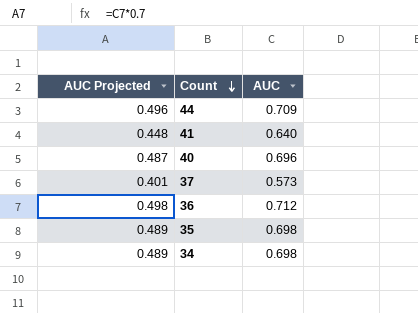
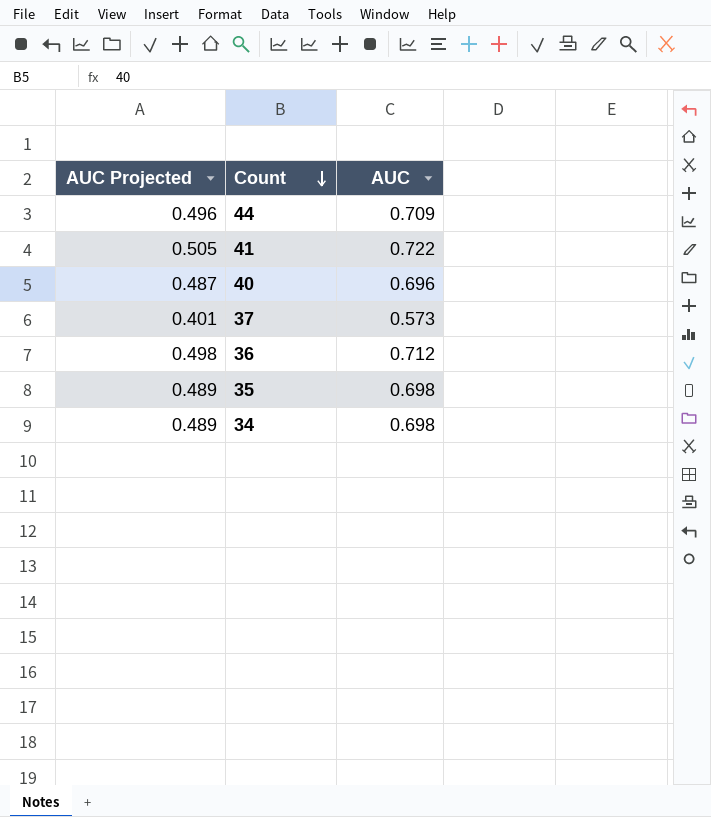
41 | AUC Projected: 0.448 -> 0.505
41 | AUC: 0.640 -> 0.722

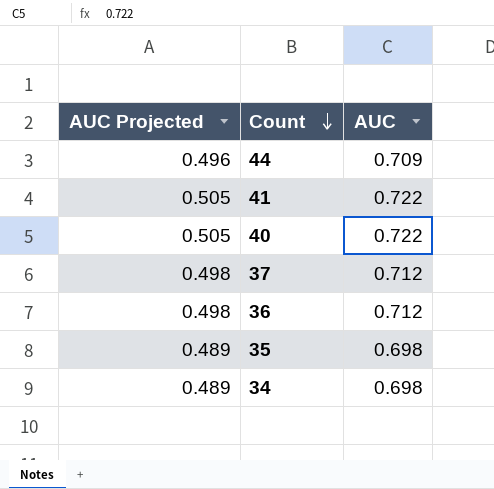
40 | AUC Projected: 0.487 -> 0.505
40 | AUC: 0.696 -> 0.722
37 | AUC Projected: 0.401 -> 0.498
37 | AUC: 0.573 -> 0.712

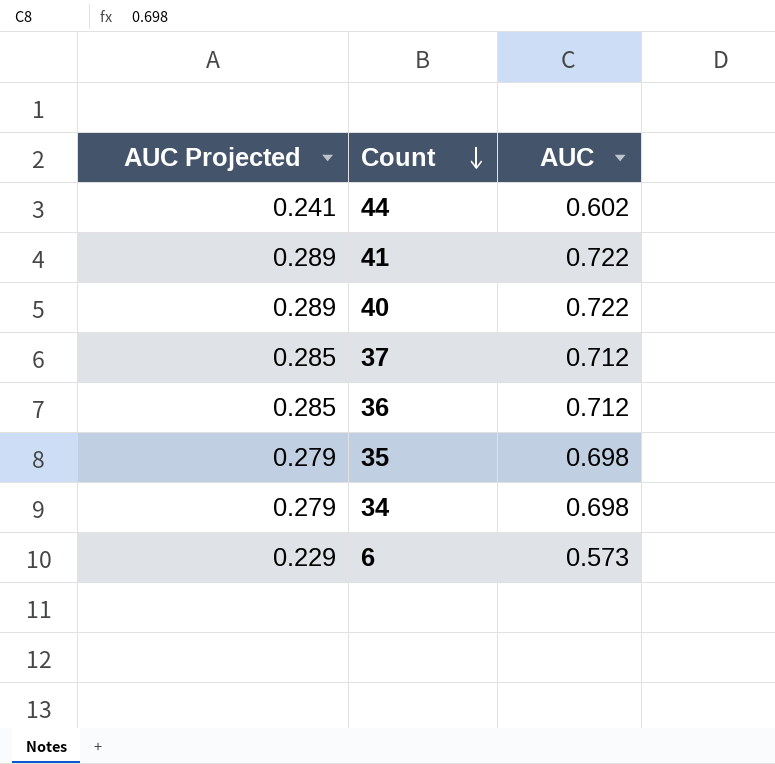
column AUC Projected | formula: [AUC] * 0.7 -> [AUC] * 0.4
44 | AUC: 0.709 -> 0.602
row 6: none -> 0.229 | 0.573

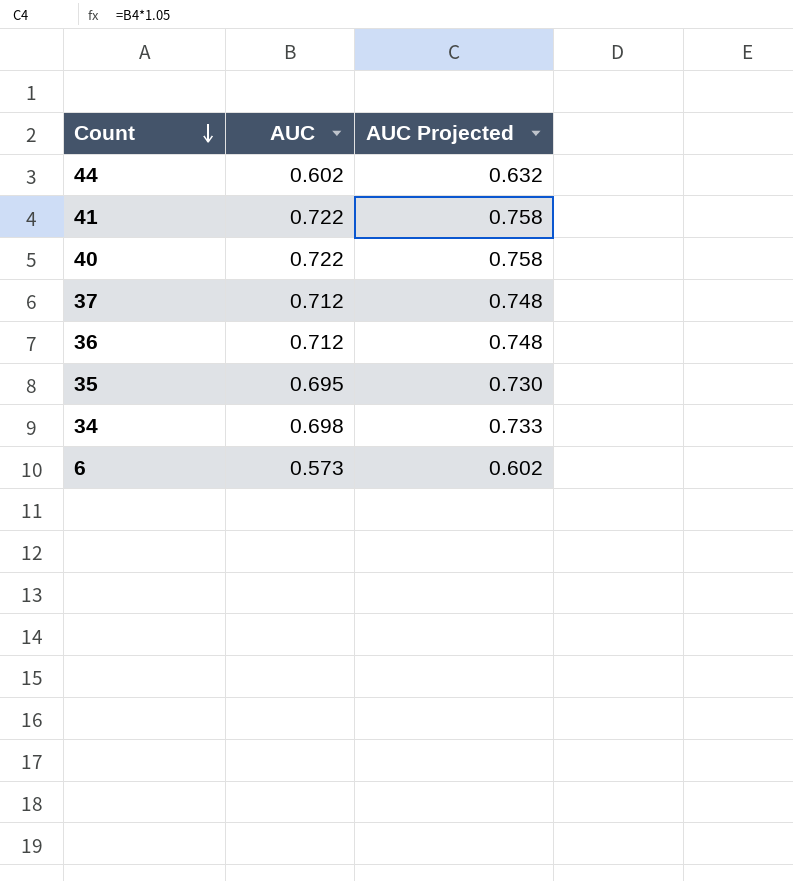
column AUC Projected | formula: [AUC] * 0.4 -> [AUC] * 1.05
column AUC Projected | position: 1 -> 3
35 | AUC: 0.698 -> 0.695

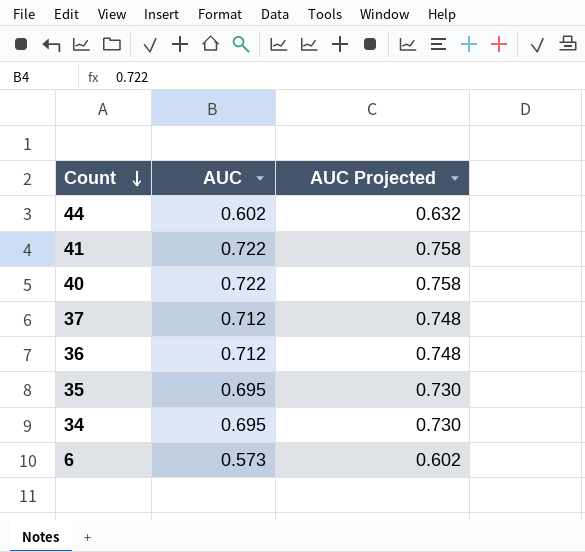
34 | AUC: 0.698 -> 0.695
34 | AUC Projected: 0.733 -> 0.730

